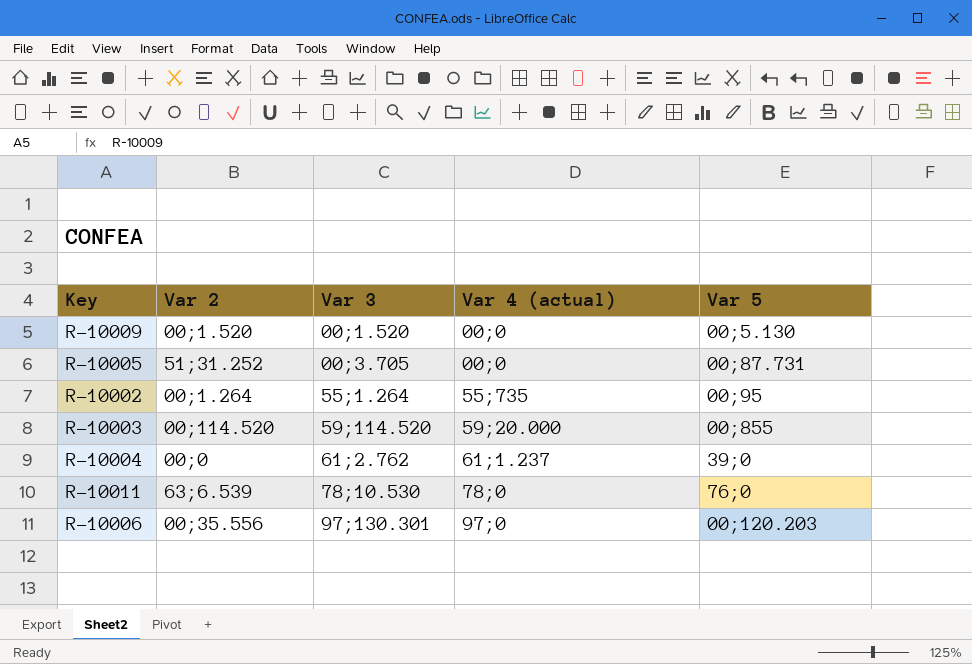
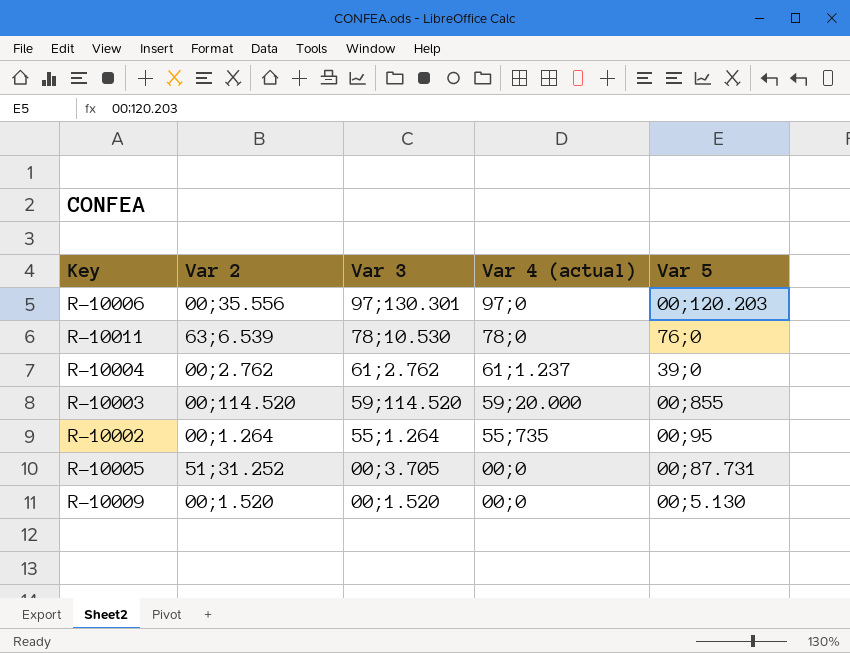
row order: Var 3 ascending -> Var 3 descending
R-10004 | Var 2: 00;0 -> 00;2.762

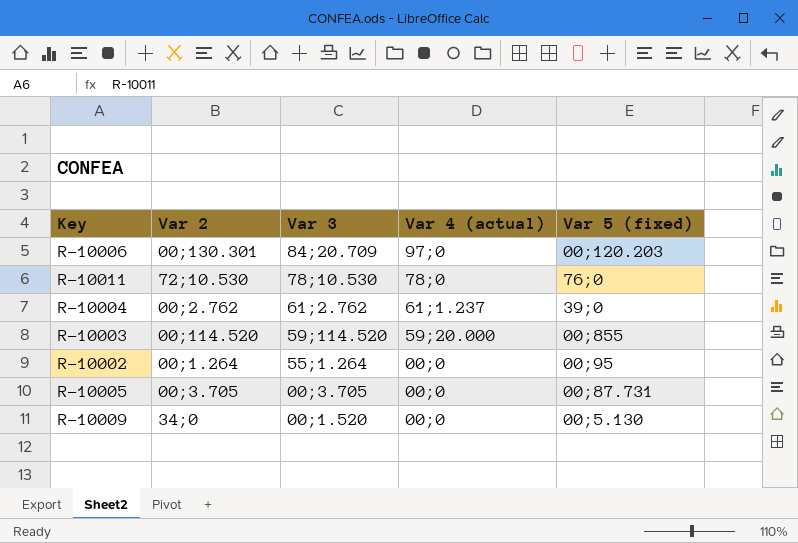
column name: Var 5 -> Var 5 (fixed)
R-10006 | Var 2: 00;35.556 -> 00;130.301
R-10006 | Var 3: 97;130.301 -> 84;20.709
R-10011 | Var 2: 63;6.539 -> 72;10.530
R-10002 | Var 4 (actual): 55;735 -> 00;0
R-10005 | Var 2: 51;31.252 -> 00;3.705
R-10009 | Var 2: 00;1.520 -> 34;0

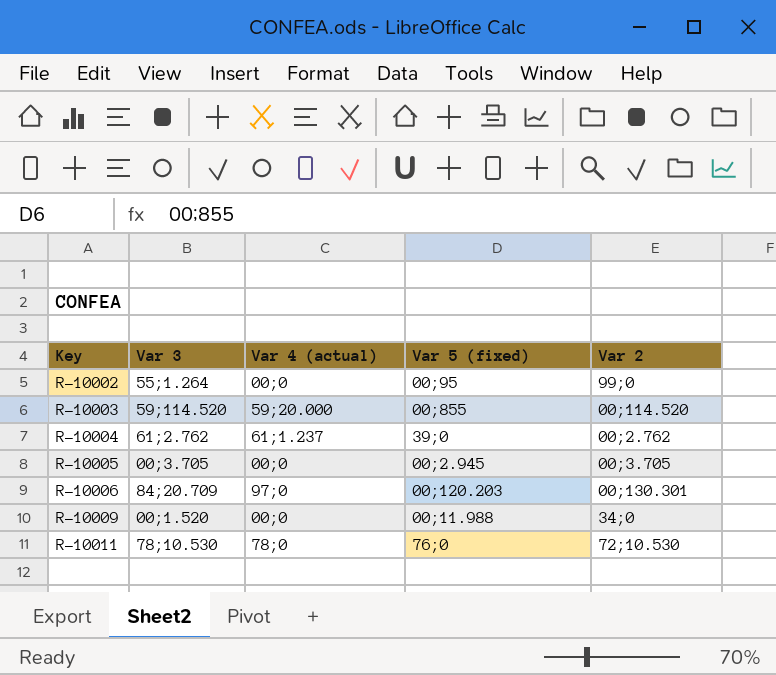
row order: Var 3 descending -> Key ascending
column Var 2 | position: 2 -> 5
R-10002 | Var 2: 00;1.264 -> 99;0
R-10005 | Var 5 (fixed): 00;87.731 -> 00;2.945
R-10009 | Var 5 (fixed): 00;5.130 -> 00;11.988

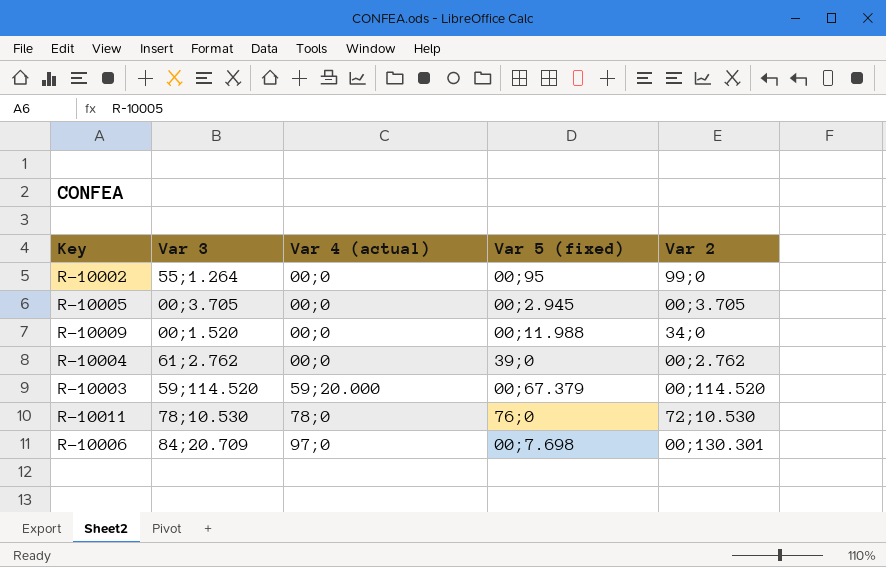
row order: Key ascending -> Var 4 (actual) ascending
R-10004 | Var 4 (actual): 61;1.237 -> 00;0
R-10003 | Var 5 (fixed): 00;855 -> 00;67.379
R-10006 | Var 5 (fixed): 00;120.203 -> 00;7.698

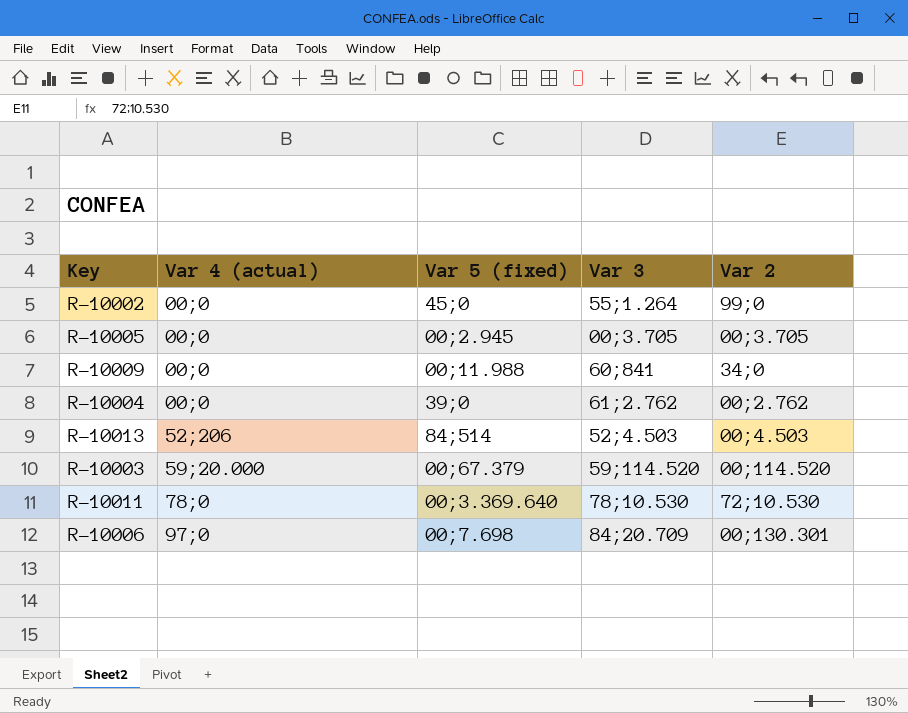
column Var 3 | position: 2 -> 4
R-10002 | Var 5 (fixed): 00;95 -> 45;0
R-10009 | Var 3: 00;1.520 -> 60;841
row R-10013: none -> 52;206 | 84;514 | 52;4.503 | 00;4.503
R-10011 | Var 5 (fixed): 76;0 -> 00;3.369.640

